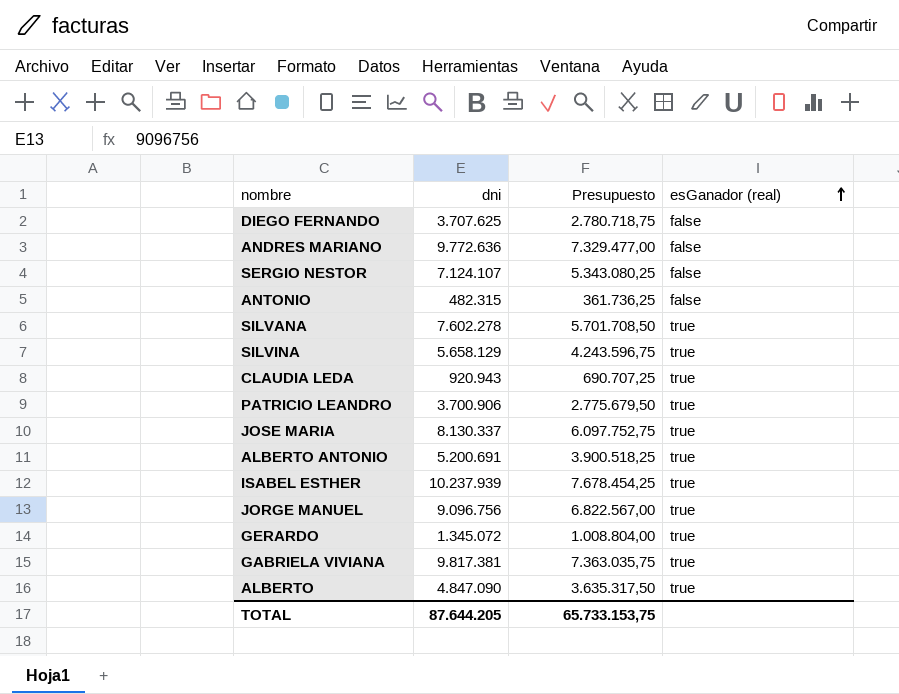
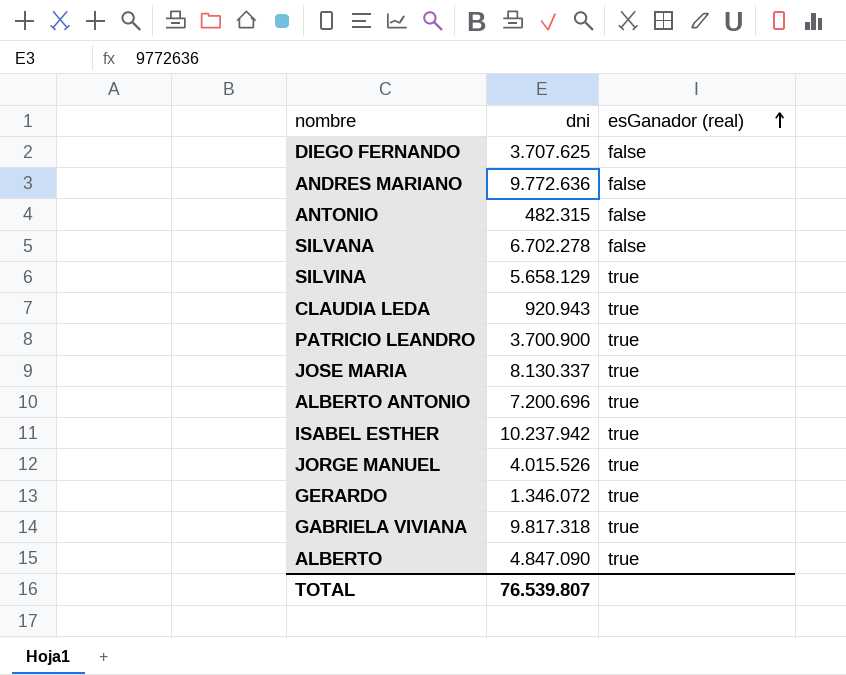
column Presupuesto | formula: [dni] * 0,75 -> none
row SERGIO NESTOR: 7.124.107 | 5.343.080,25 | false -> none
SILVANA | dni: 7.602.278 -> 6.702.278
SILVANA | esGanador (real): true -> false
PATRICIO LEANDRO | dni: 3.700.906 -> 3.700.900
ALBERTO ANTONIO | dni: 5.200.691 -> 7.200.696
ISABEL ESTHER | dni: 10.237.939 -> 10.237.942
JORGE MANUEL | dni: 9.096.756 -> 4.015.526
GERARDO | dni: 1.345.072 -> 1.346.072
GABRIELA VIVIANA | dni: 9.817.381 -> 9.817.318
TOTAL | dni: 87.644.205 -> 76.539.807

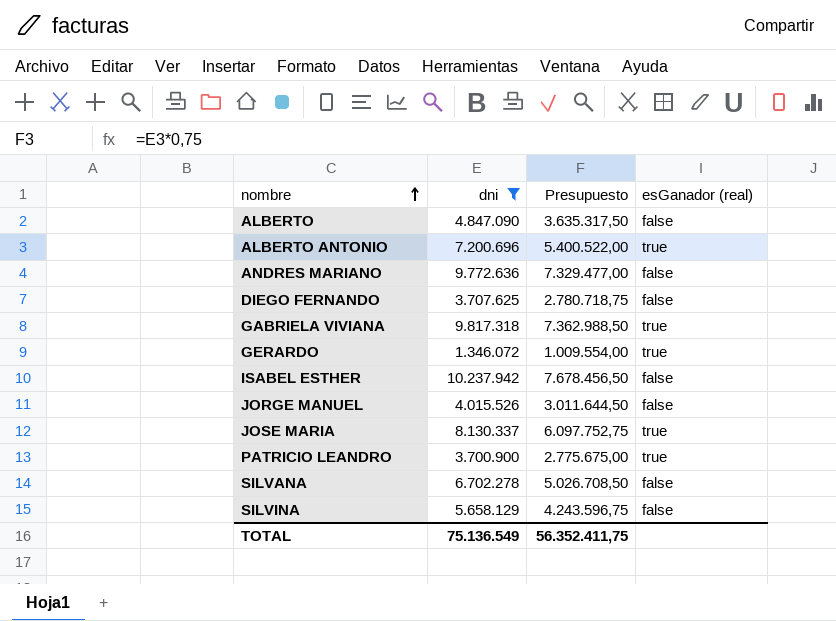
filter: none -> dni >= 1.346.072
row order: esGanador (real) ascending -> nombre ascending
column Presupuesto | formula: none -> [dni] * 0,75
ALBERTO | esGanador (real): true -> false
ISABEL ESTHER | esGanador (real): true -> false
JORGE MANUEL | esGanador (real): true -> false
SILVINA | esGanador (real): true -> false
TOTAL | dni: 76.539.807 -> 75.136.549

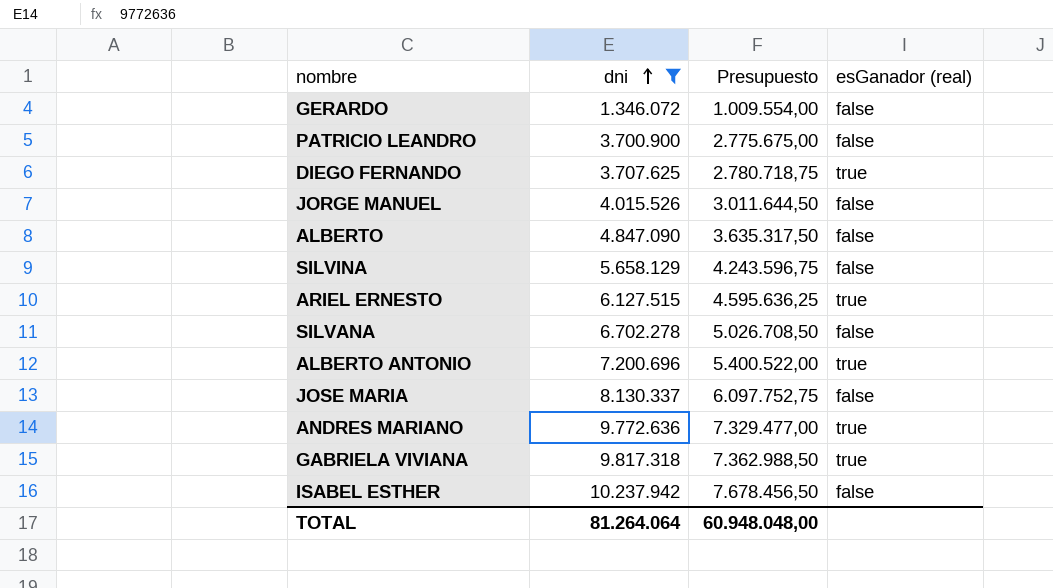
row order: nombre ascending -> dni ascending
GERARDO | esGanador (real): true -> false
PATRICIO LEANDRO | esGanador (real): true -> false
DIEGO FERNANDO | esGanador (real): false -> true
row ARIEL ERNESTO: none -> 6.127.515 | 4.595.636,25 | true
JOSE MARIA | esGanador (real): true -> false
ANDRES MARIANO | esGanador (real): false -> true
TOTAL | dni: 75.136.549 -> 81.264.064
TOTAL | Presupuesto: 56.352.411,75 -> 60.948.048,00

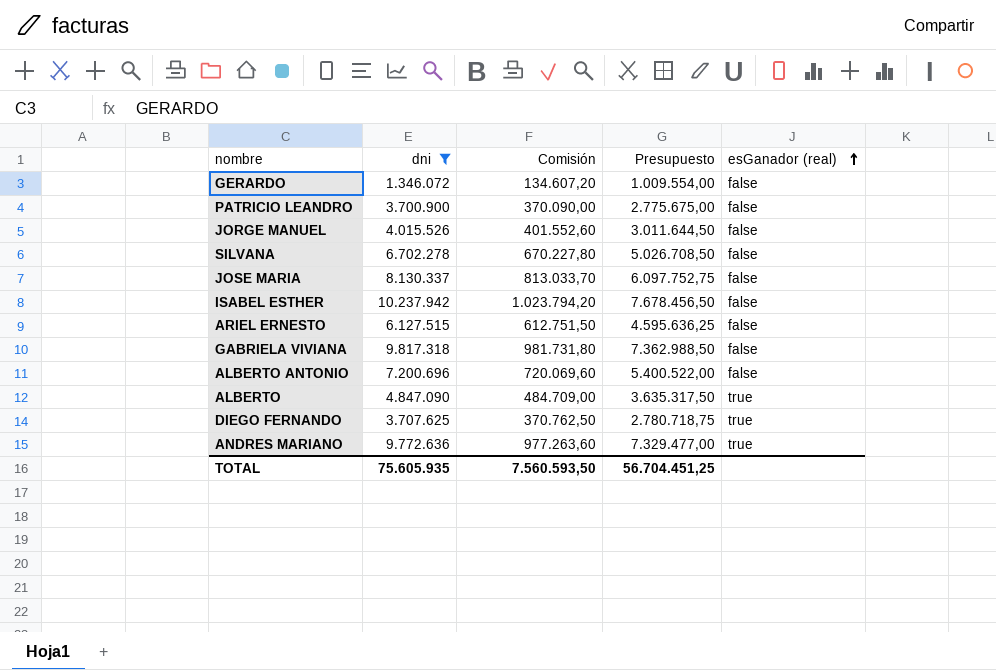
row order: dni ascending -> esGanador (real) ascending
column Comisión | formula: none -> [dni] * 0,1
row SILVINA: 5.658.129 | 4.243.596,75 | false -> none
ARIEL ERNESTO | esGanador (real): true -> false
GABRIELA VIVIANA | esGanador (real): true -> false
ALBERTO ANTONIO | esGanador (real): true -> false
ALBERTO | esGanador (real): false -> true
TOTAL | dni: 81.264.064 -> 75.605.935
TOTAL | Presupuesto: 60.948.048,00 -> 56.704.451,25

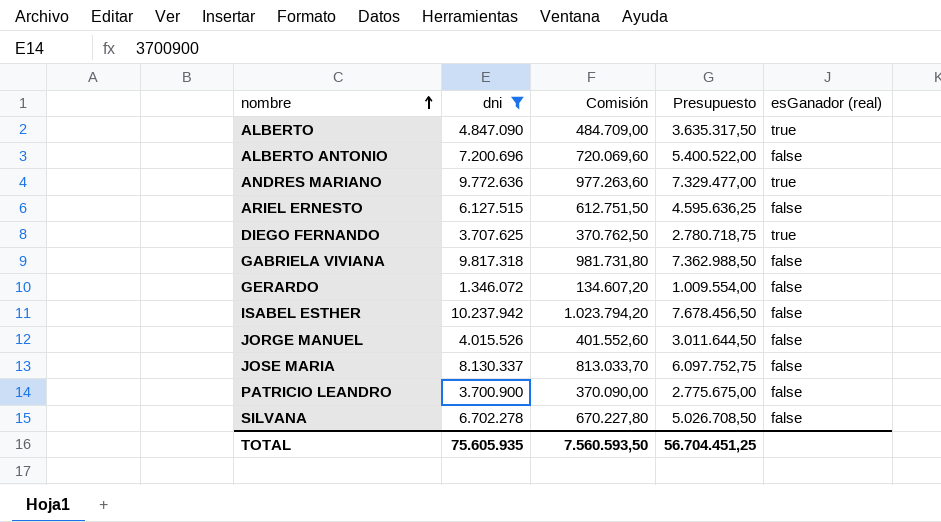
row order: esGanador (real) ascending -> nombre ascending

